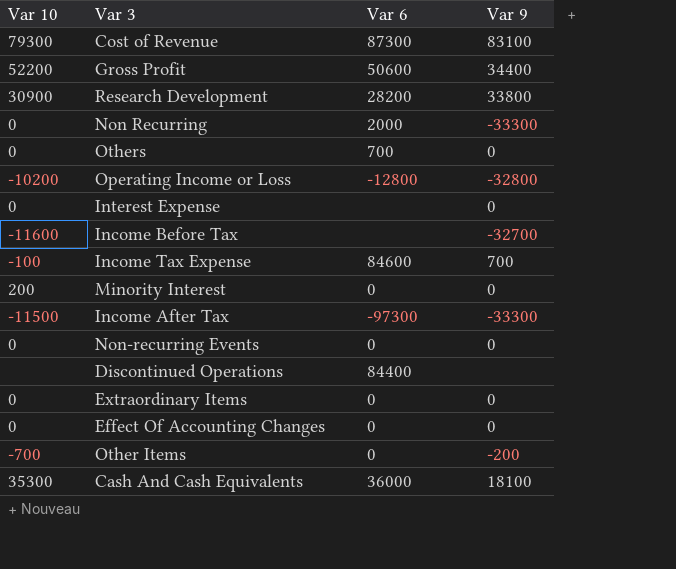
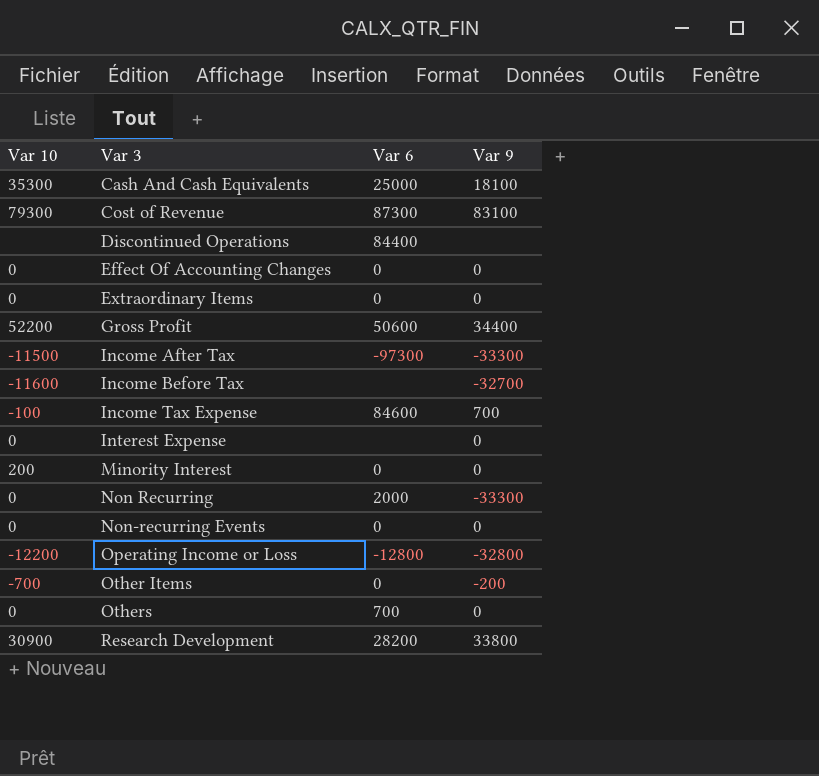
row order: none -> Var 3 ascending
Cash And Cash Equivalents | Var 6: 36000 -> 25000
Operating Income or Loss | Var 10: -10200 -> -12200

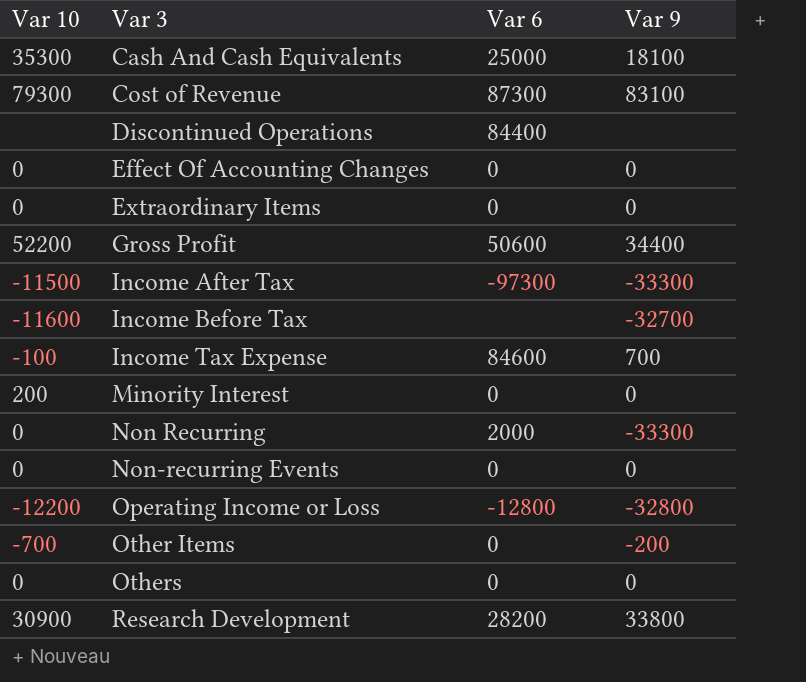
row Interest Expense: 0 | none | 0 -> none
Others | Var 6: 700 -> 0

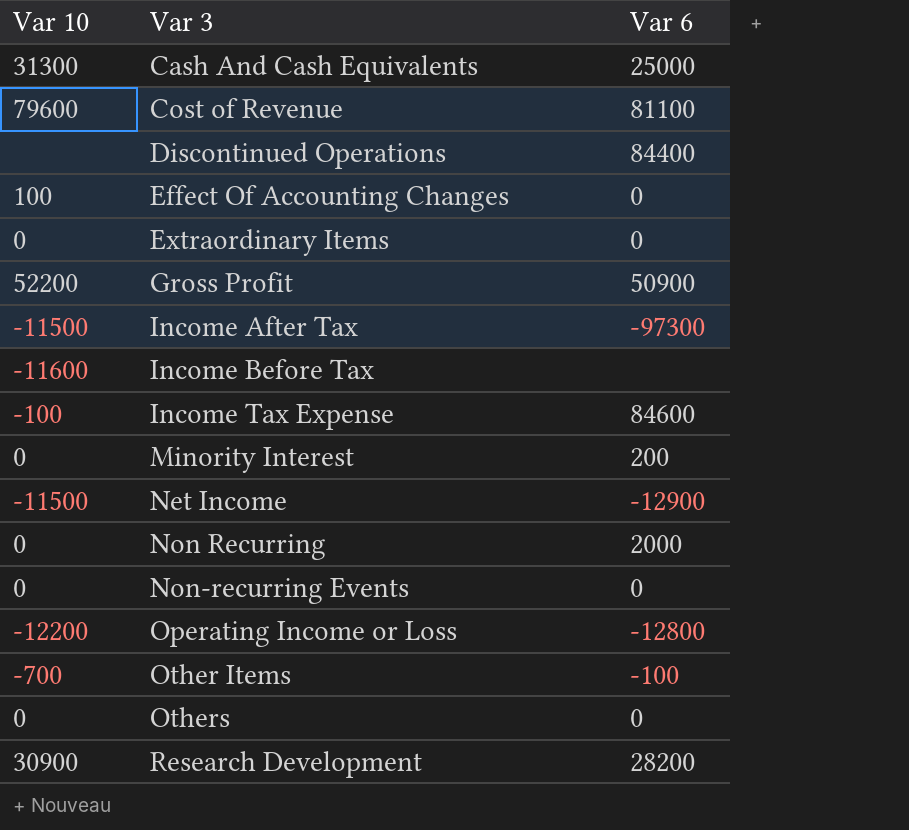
column Var 9 | position: 4 -> none
Cash And Cash Equivalents | Var 10: 35300 -> 31300
Cost of Revenue | Var 10: 79300 -> 79600
Cost of Revenue | Var 6: 87300 -> 81100
Effect Of Accounting Changes | Var 10: 0 -> 100
Gross Profit | Var 6: 50600 -> 50900
Minority Interest | Var 10: 200 -> 0
Minority Interest | Var 6: 0 -> 200
row Net Income: none -> -11500 | -12900
Other Items | Var 6: 0 -> -100

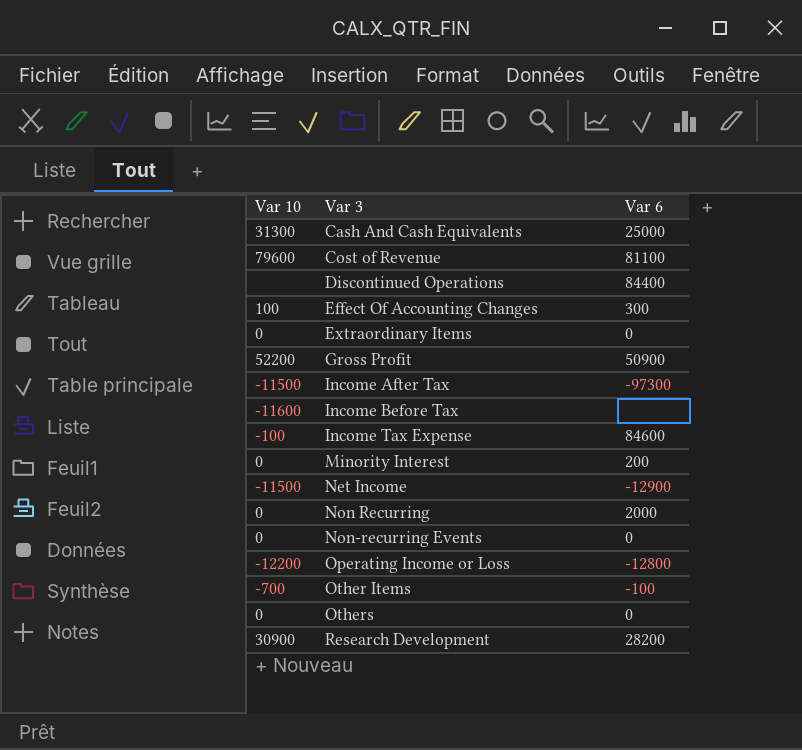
Effect Of Accounting Changes | Var 6: 0 -> 300

